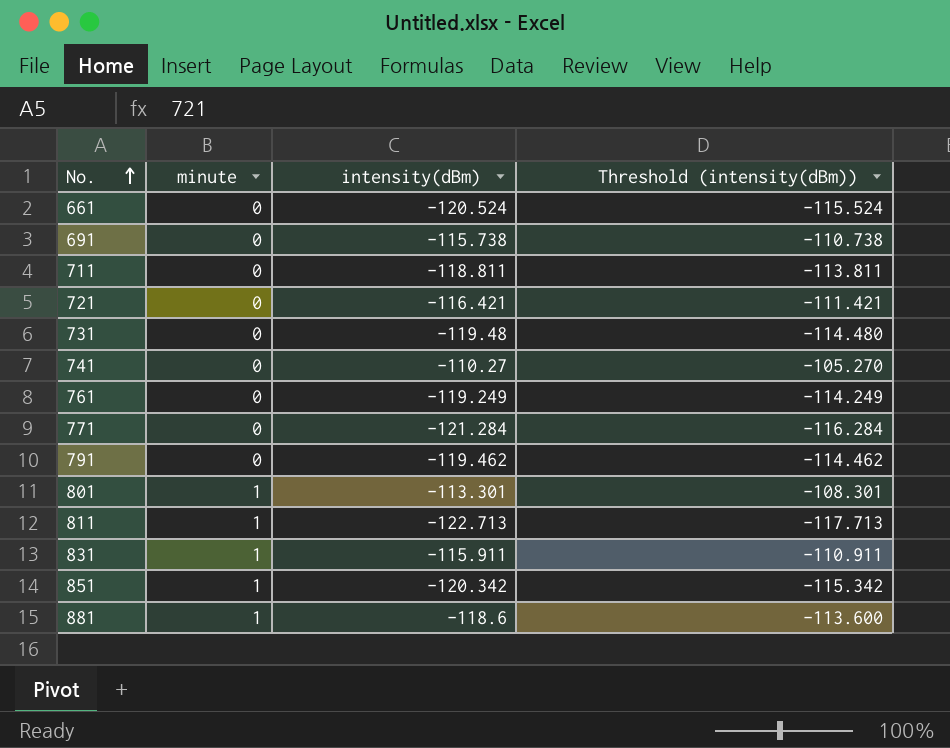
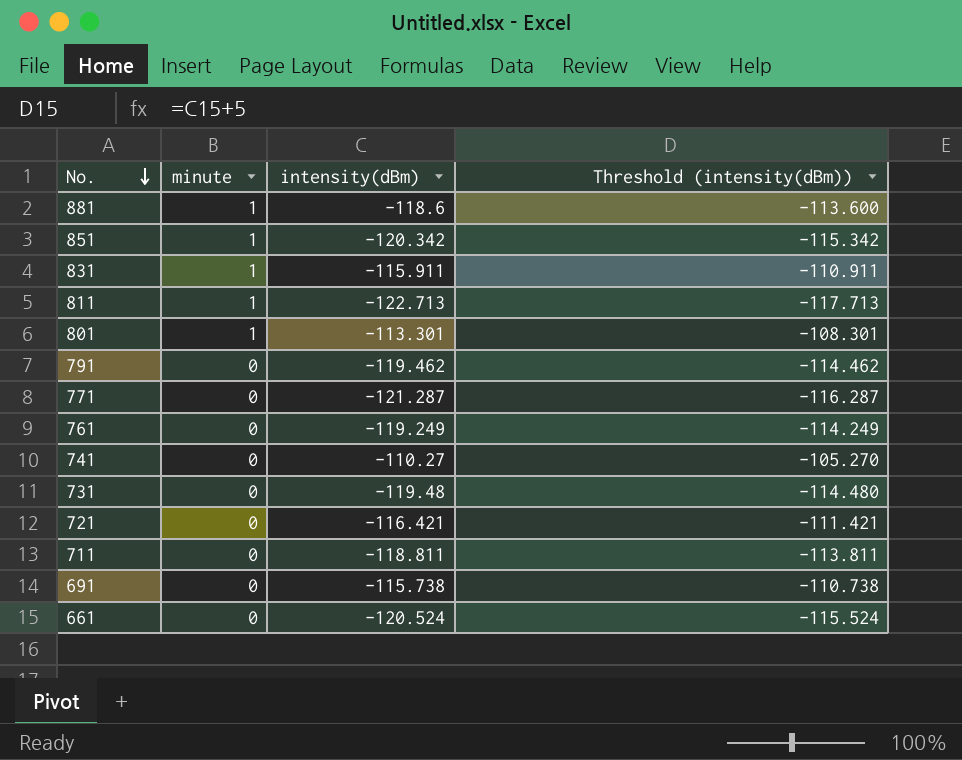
row order: No. ascending -> No. descending
771 | intensity(dBm): -121.284 -> -121.287
771 | Threshold (intensity(dBm)): -116.284 -> -116.287

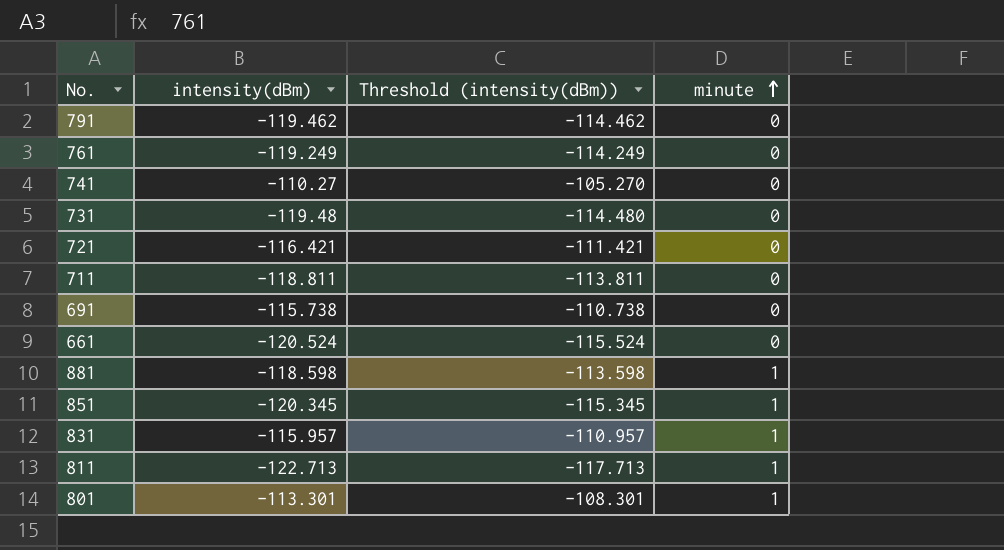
row order: No. descending -> minute ascending
column minute | position: 2 -> 4
row 771: 0 | -121.287 | -116.287 -> none
881 | intensity(dBm): -118.6 -> -118.598
881 | Threshold (intensity(dBm)): -113.600 -> -113.598
851 | intensity(dBm): -120.342 -> -120.345
851 | Threshold (intensity(dBm)): -115.342 -> -115.345
831 | intensity(dBm): -115.911 -> -115.957
831 | Threshold (intensity(dBm)): -110.911 -> -110.957

